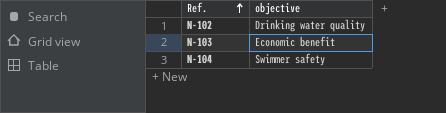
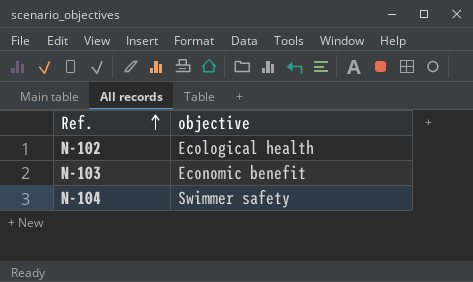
N-102 | objective: Drinking water quality -> Ecological health

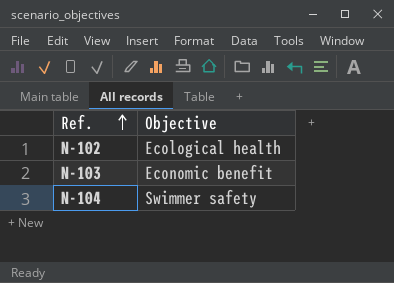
column name: objective -> Objective

